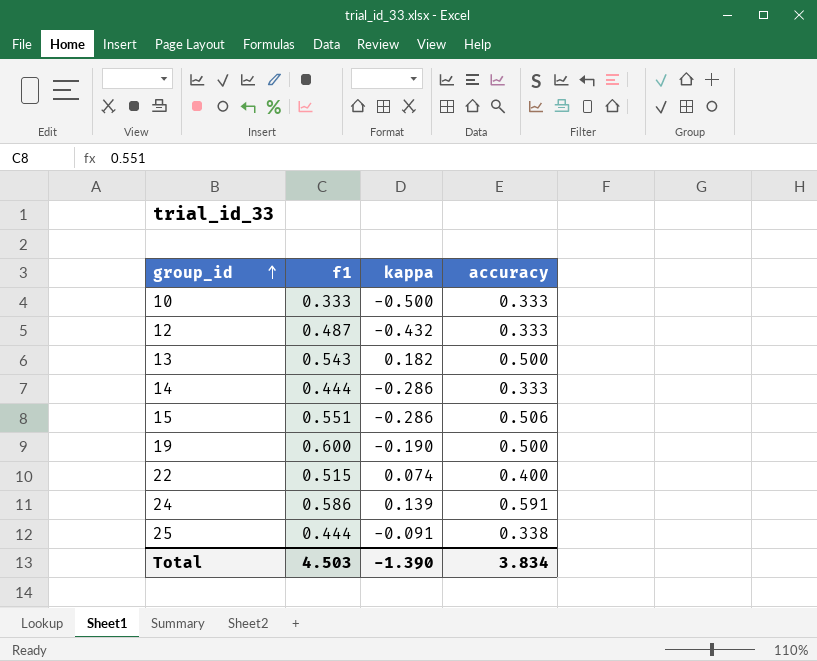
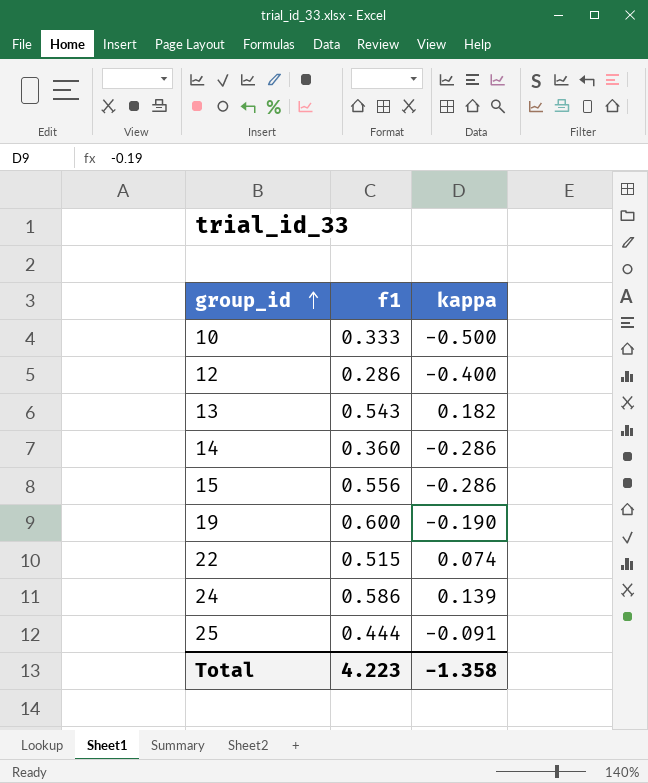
column accuracy | position: 4 -> none
12 | f1: 0.487 -> 0.286
12 | kappa: -0.432 -> -0.400
14 | f1: 0.444 -> 0.360
15 | f1: 0.551 -> 0.556
Total | f1: 4.503 -> 4.223
Total | kappa: -1.390 -> -1.358

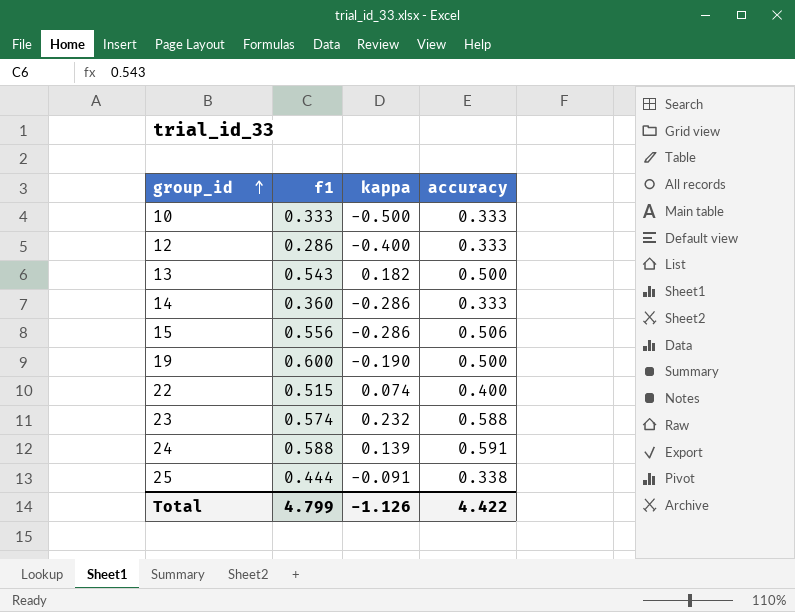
column accuracy | position: none -> 4
row 23: none -> 0.574 | 0.232 | 0.588
24 | f1: 0.586 -> 0.588
Total | f1: 4.223 -> 4.799
Total | kappa: -1.358 -> -1.126

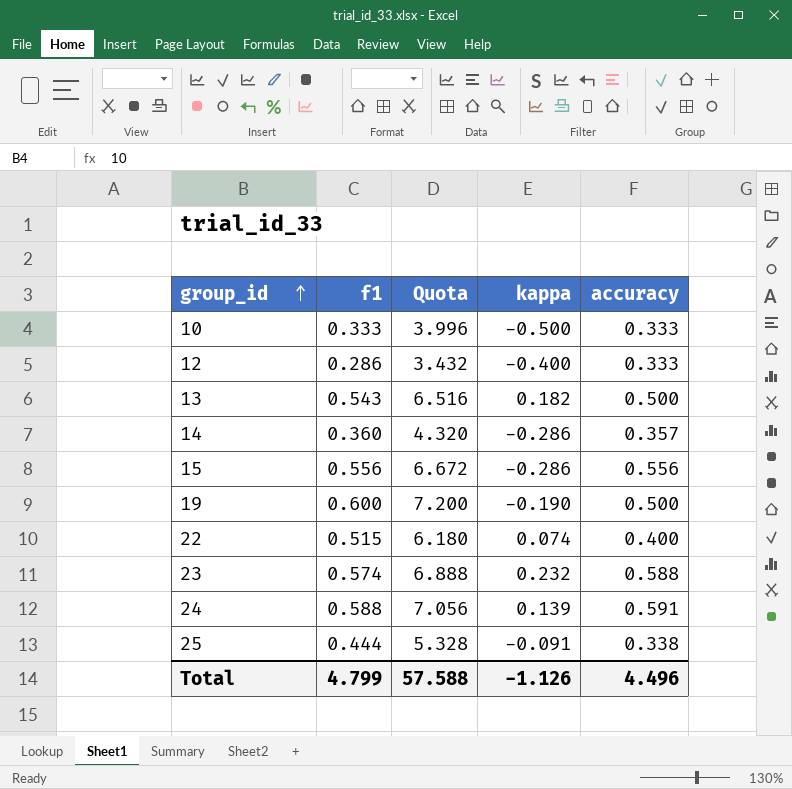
column Quota | formula: none -> [f1] * 12
14 | accuracy: 0.333 -> 0.357
15 | accuracy: 0.506 -> 0.556
Total | accuracy: 4.422 -> 4.496

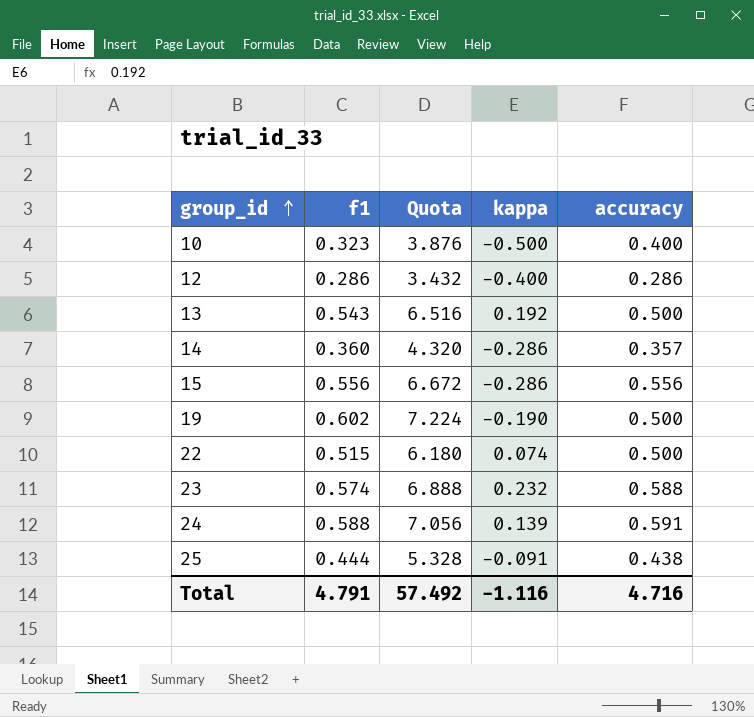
10 | f1: 0.333 -> 0.323
10 | Quota: 3.996 -> 3.876
10 | accuracy: 0.333 -> 0.400
12 | accuracy: 0.333 -> 0.286
13 | kappa: 0.182 -> 0.192
19 | f1: 0.600 -> 0.602
19 | Quota: 7.200 -> 7.224
22 | accuracy: 0.400 -> 0.500
25 | accuracy: 0.338 -> 0.438
Total | f1: 4.799 -> 4.791
Total | Quota: 57.588 -> 57.492
Total | kappa: -1.126 -> -1.116
Total | accuracy: 4.496 -> 4.716

